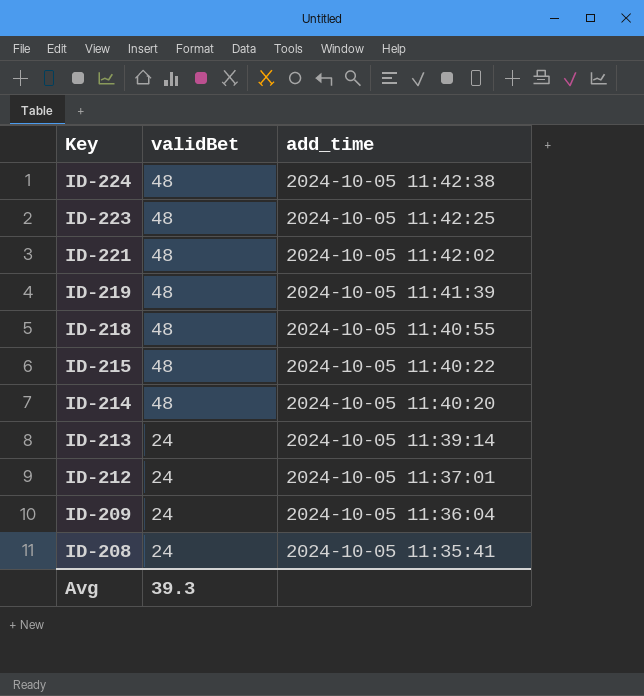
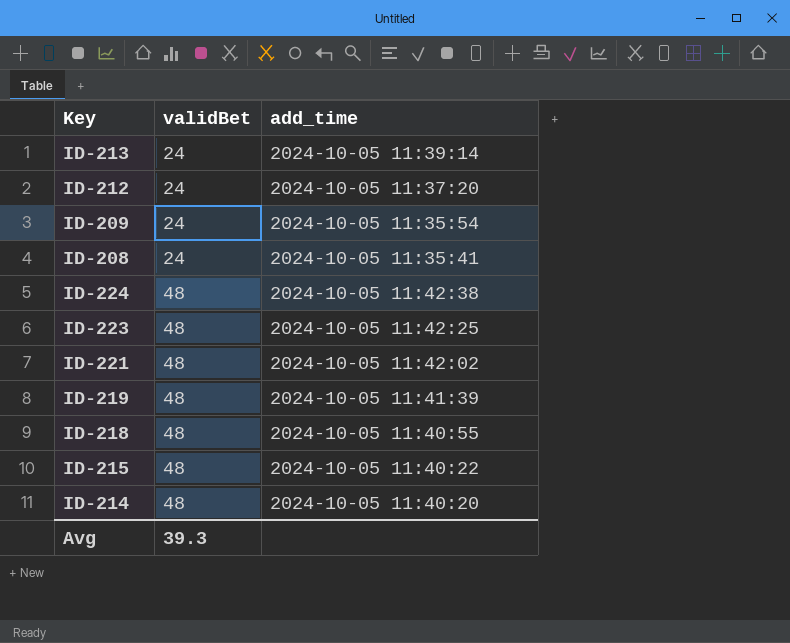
row order: Key descending -> validBet ascending
ID-212 | add_time: 2024-10-05 11:37:01 -> 2024-10-05 11:37:20
ID-209 | add_time: 2024-10-05 11:36:04 -> 2024-10-05 11:35:54

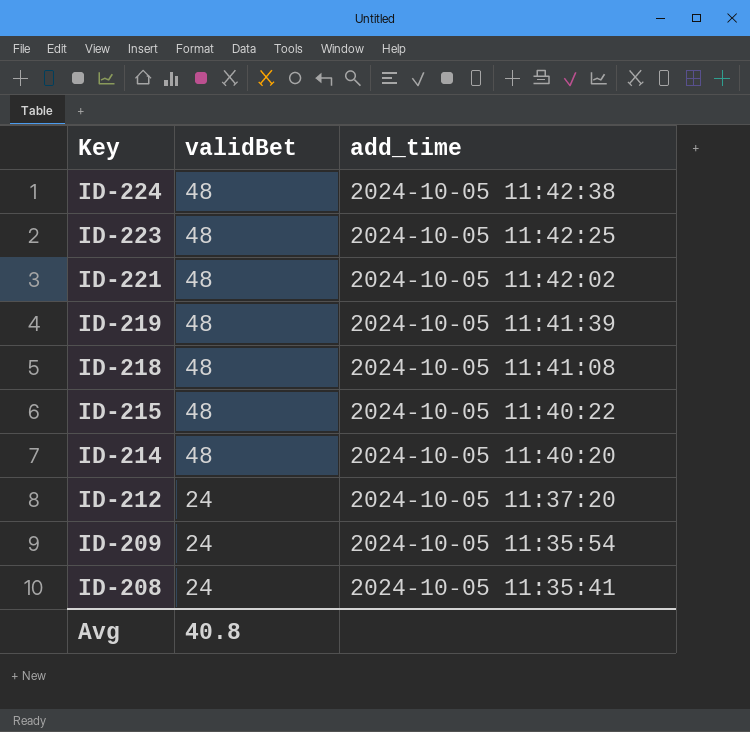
row order: validBet ascending -> Key descending
row ID-213: 24 | 2024-10-05 11:39:14 -> none
ID-218 | add_time: 2024-10-05 11:40:55 -> 2024-10-05 11:41:08
Avg | validBet: 39.3 -> 40.8

